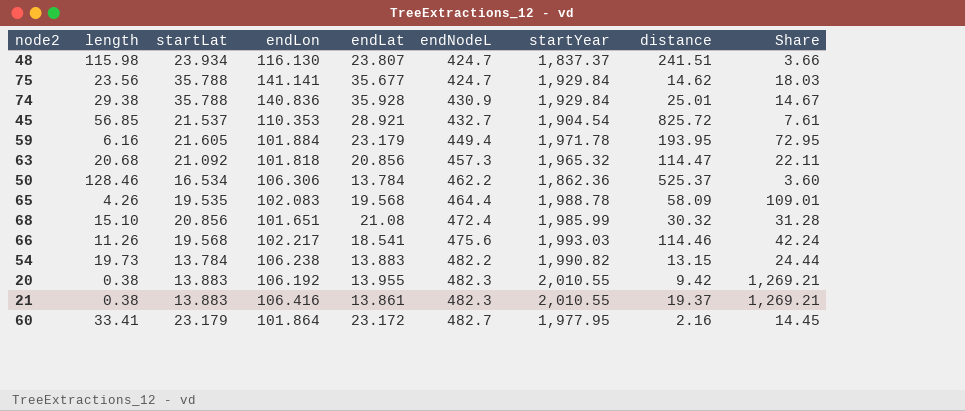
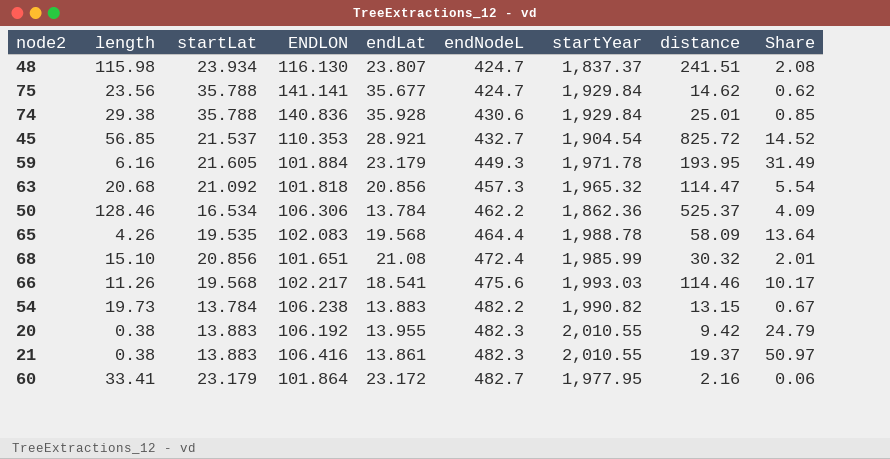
column name: endLon -> ENDLON
column Share | formula: [endNodeL] / [length] -> [distance] / [length]
74 | endNodeL: 430.9 -> 430.6
59 | endNodeL: 449.4 -> 449.3

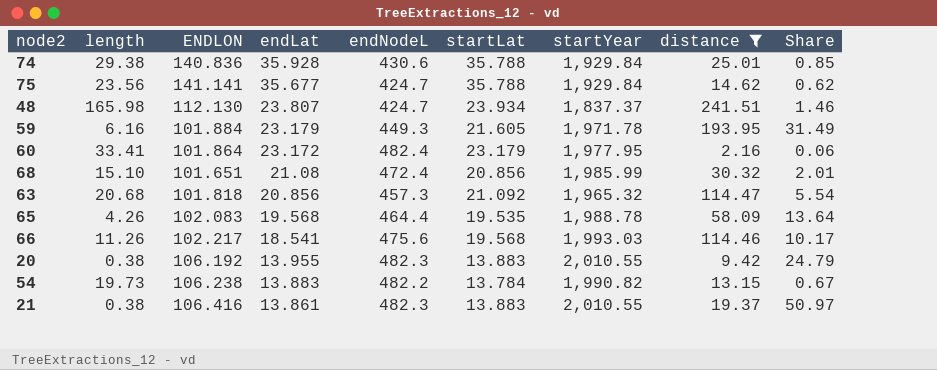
filter: none -> distance <= 241.51
row order: endNodeL ascending -> endLat descending
column startLat | position: 3 -> 6
48 | length: 115.98 -> 165.98
48 | ENDLON: 116.130 -> 112.130
48 | Share: 2.08 -> 1.46
60 | endNodeL: 482.7 -> 482.4

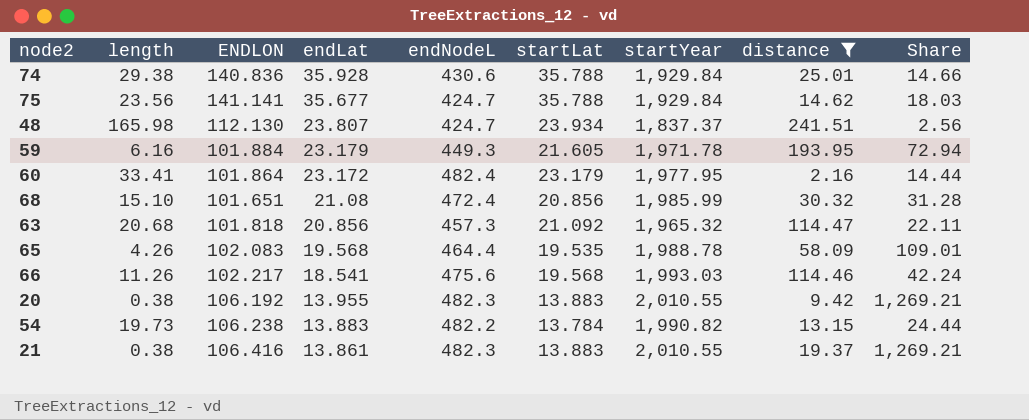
column Share | formula: [distance] / [length] -> [endNodeL] / [length]

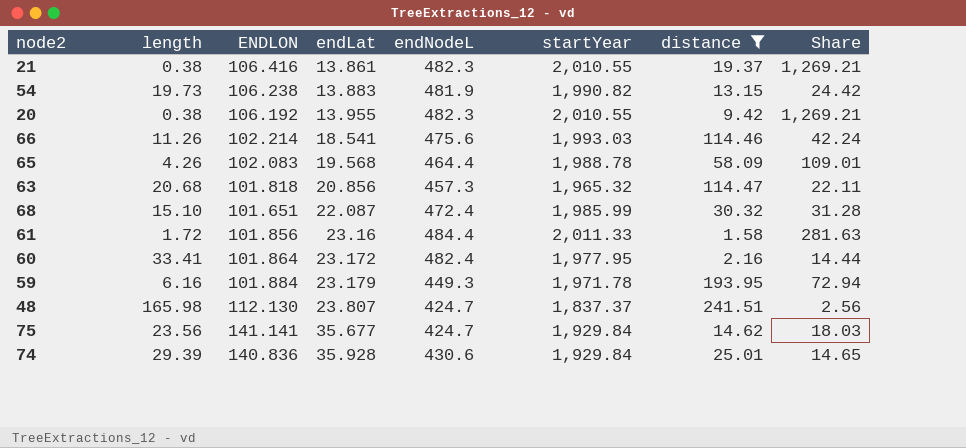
row order: endLat descending -> endLat ascending
column startLat | position: 6 -> none
54 | endNodeL: 482.2 -> 481.9
54 | Share: 24.44 -> 24.42
66 | ENDLON: 102.217 -> 102.214
68 | endLat: 21.08 -> 22.087
row 61: none -> 1.72 | 101.856 | 23.16 | 484.4 | 2,011.33 | 1.58 | 281.63
74 | length: 29.38 -> 29.39
74 | Share: 14.66 -> 14.65

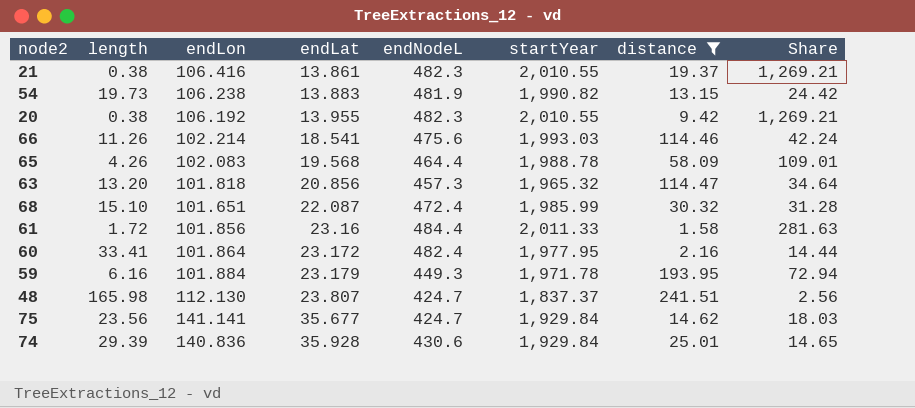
column name: ENDLON -> endLon
63 | length: 20.68 -> 13.20
63 | Share: 22.11 -> 34.64

